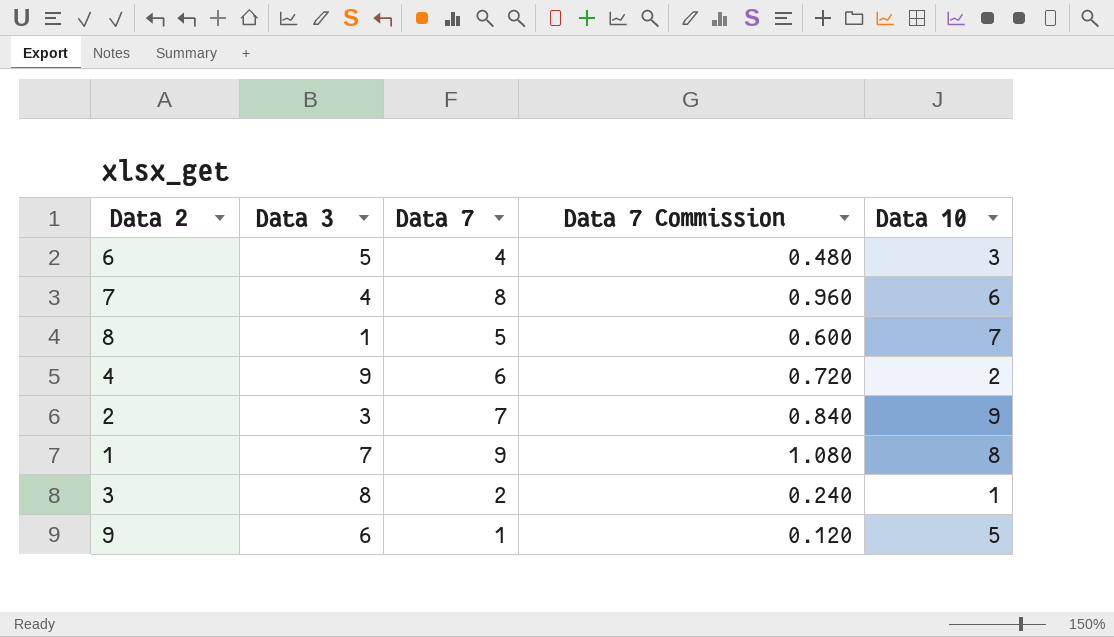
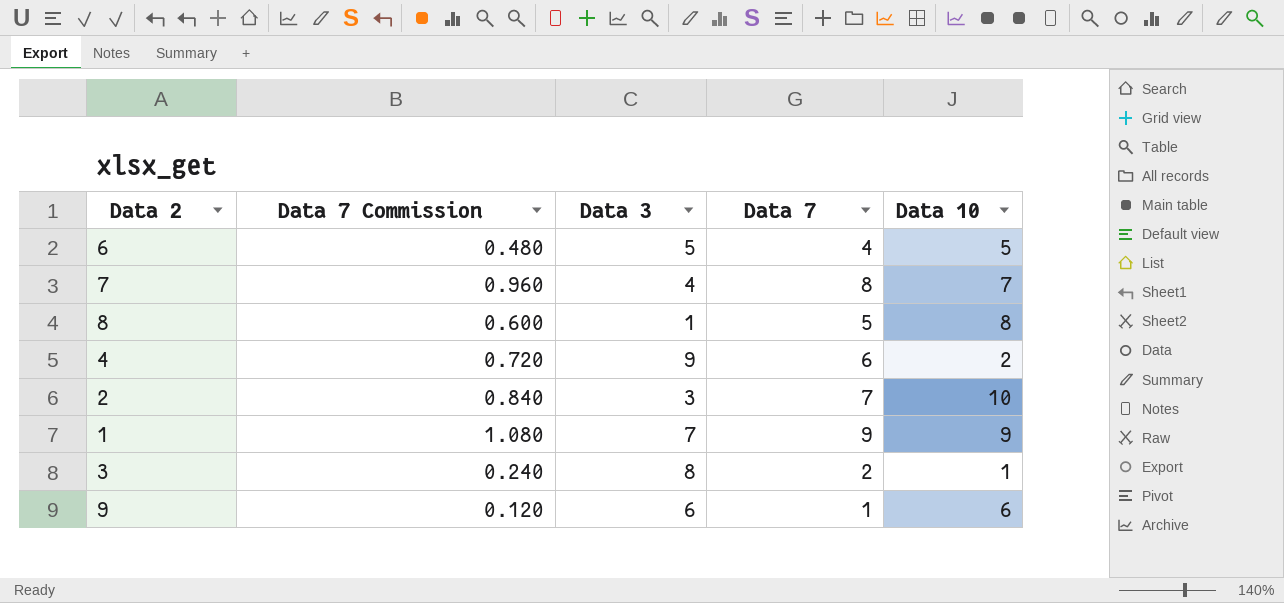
column Data 7 Commission | position: 4 -> 2
6 | Data 10: 3 -> 5
7 | Data 10: 6 -> 7
8 | Data 10: 7 -> 8
2 | Data 10: 9 -> 10
1 | Data 10: 8 -> 9
9 | Data 10: 5 -> 6

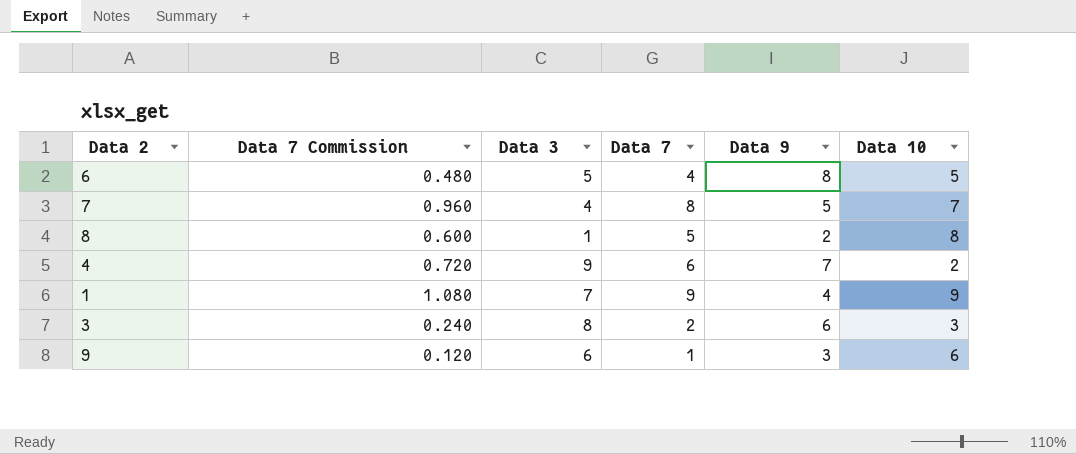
column Data 9 | position: none -> 5
row 2: 0.840 | 3 | 7 | 10 -> none
3 | Data 10: 1 -> 3

